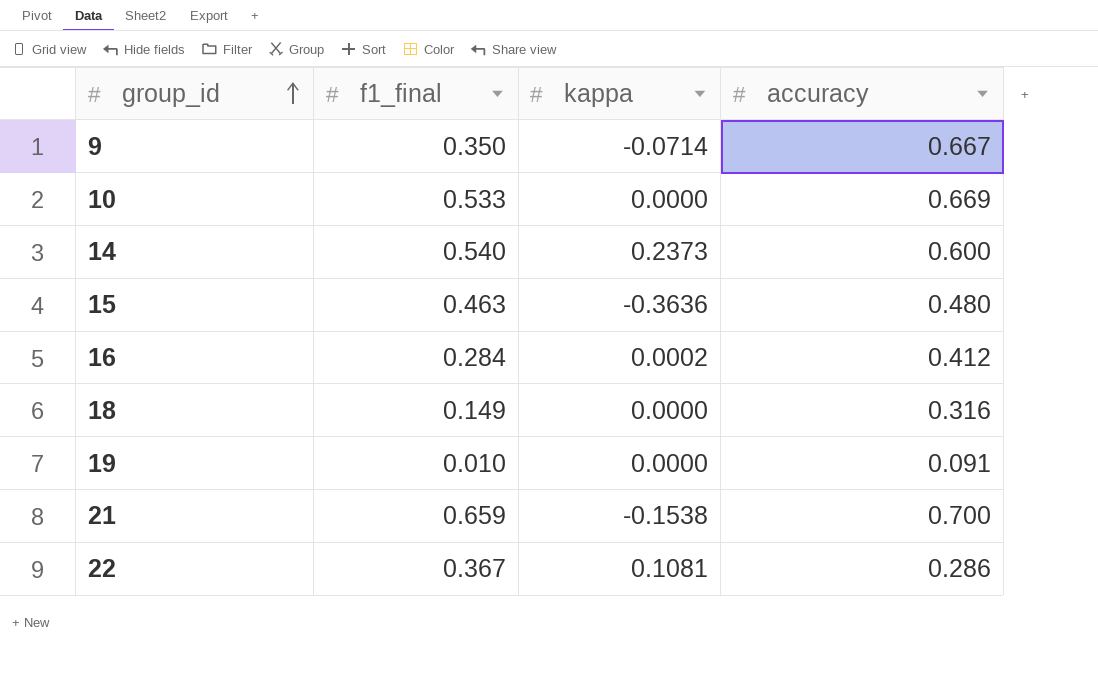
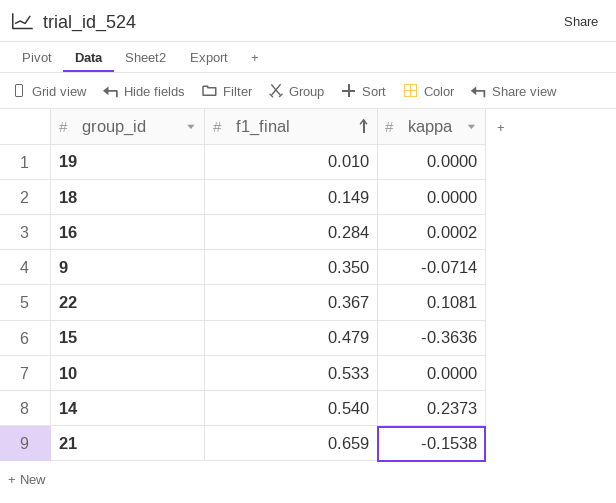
row order: group_id ascending -> f1_final ascending
column accuracy | position: 4 -> none
15 | f1_final: 0.463 -> 0.479

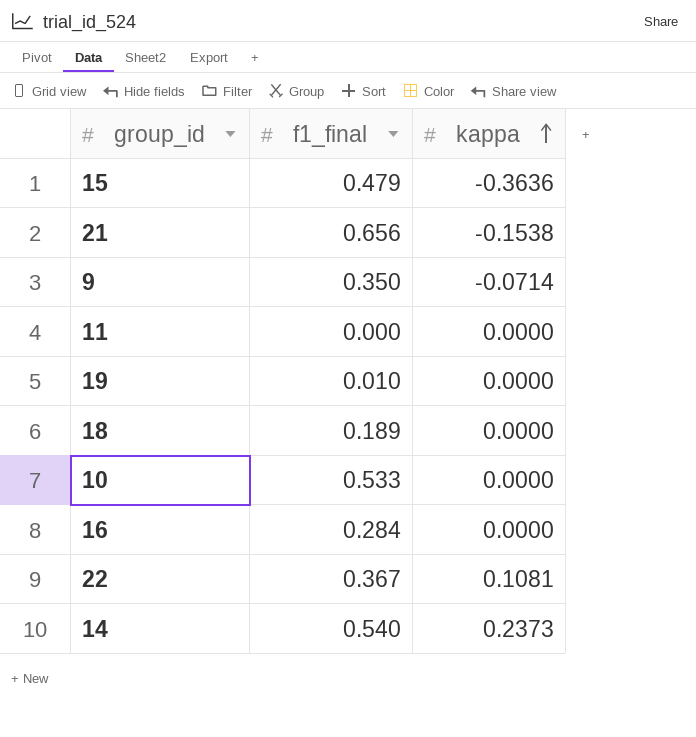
row order: f1_final ascending -> kappa ascending
21 | f1_final: 0.659 -> 0.656
row 11: none -> 0.000 | 0.0000
18 | f1_final: 0.149 -> 0.189
16 | kappa: 0.0002 -> 0.0000

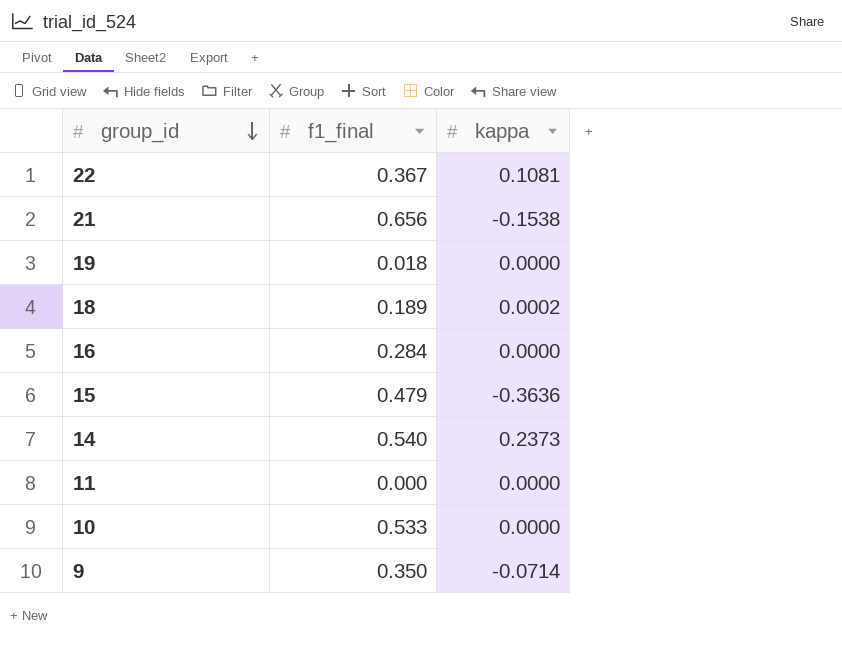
row order: kappa ascending -> group_id descending
19 | f1_final: 0.010 -> 0.018
18 | kappa: 0.0000 -> 0.0002

